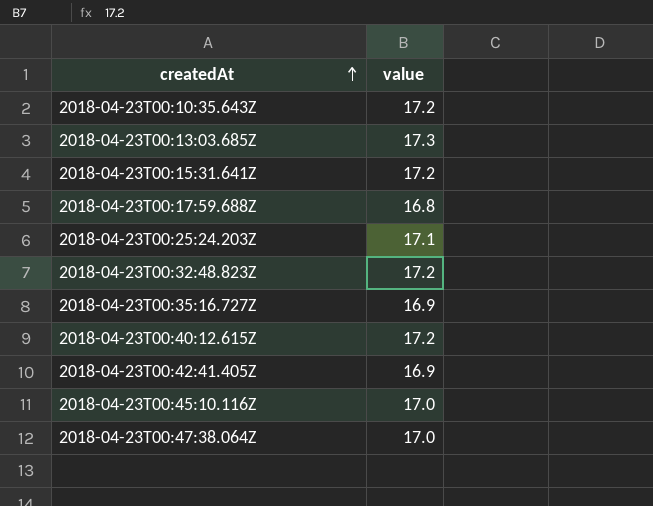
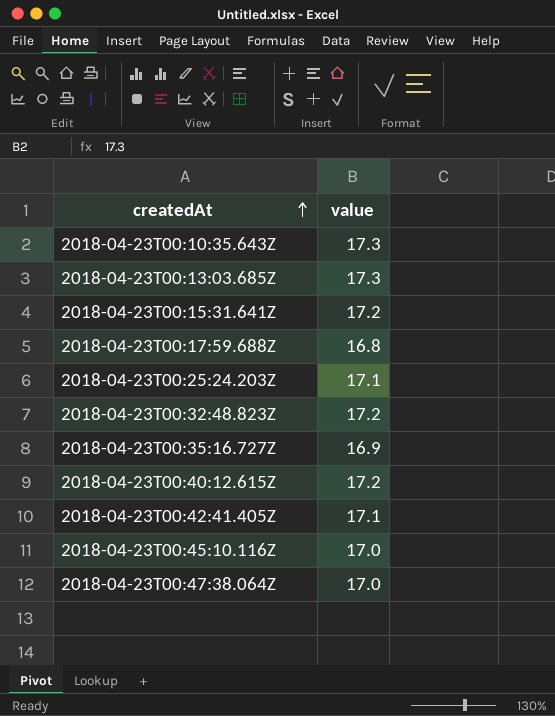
2018-04-23T00:10:35.643Z | value: 17.2 -> 17.3
2018-04-23T00:42:41.405Z | value: 16.9 -> 17.1

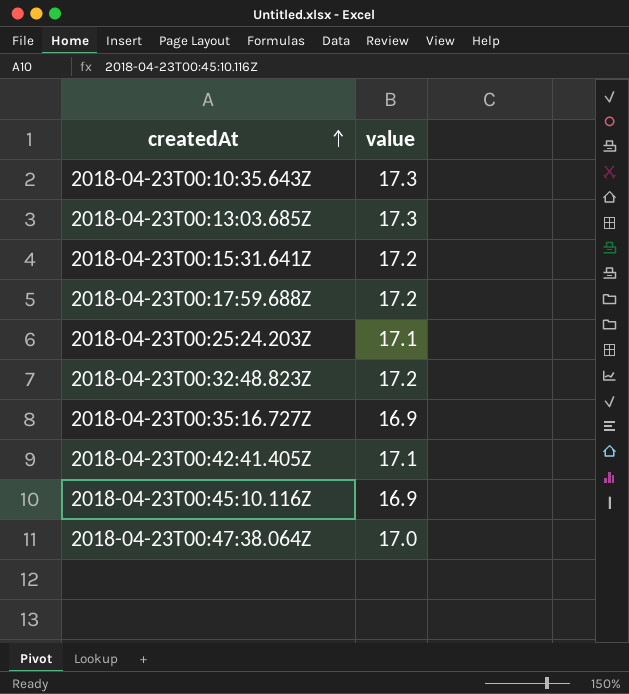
row 2018-04-23T00:40:12.615Z: 17.2 -> none
2018-04-23T00:17:59.688Z | value: 16.8 -> 17.2
2018-04-23T00:45:10.116Z | value: 17.0 -> 16.9

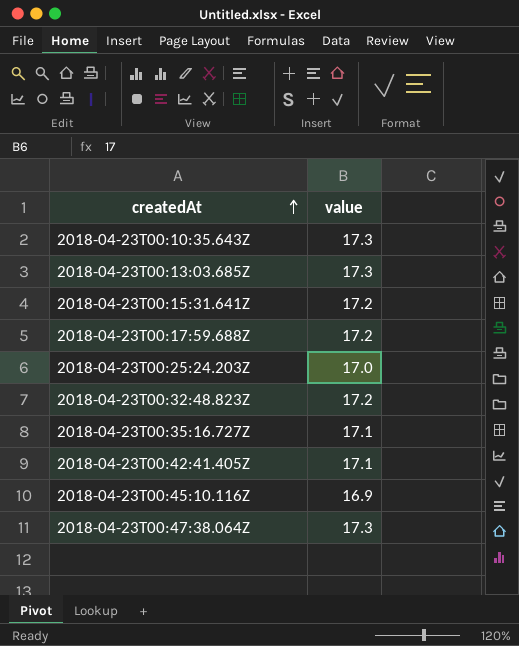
2018-04-23T00:25:24.203Z | value: 17.1 -> 17.0
2018-04-23T00:35:16.727Z | value: 16.9 -> 17.1
2018-04-23T00:47:38.064Z | value: 17.0 -> 17.3

